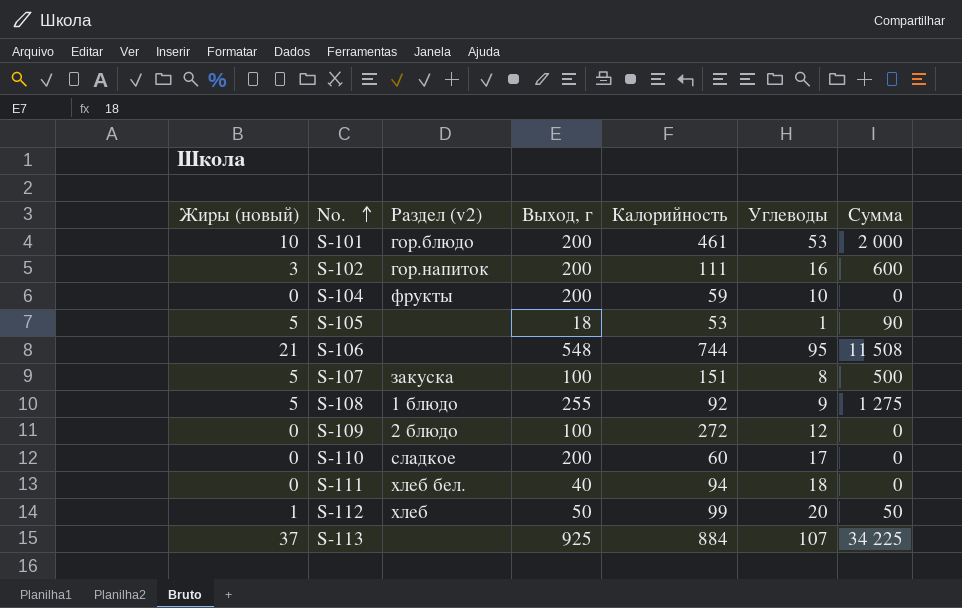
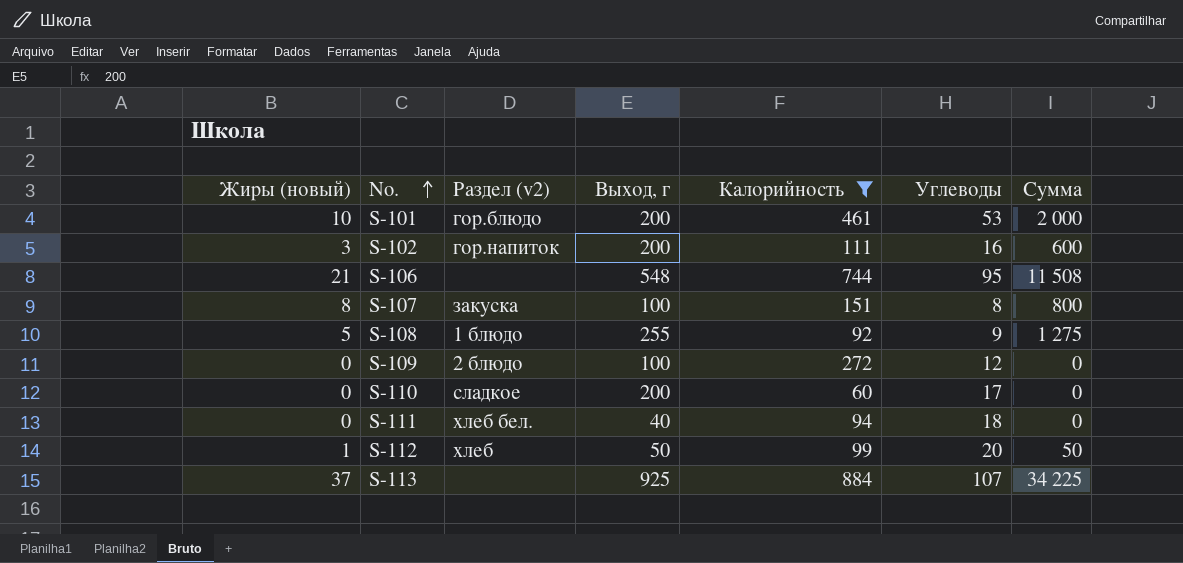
filter: none -> Калорийность >= 60
S-107 | Жиры (новый): 5 -> 8
S-107 | Сумма: 500 -> 800

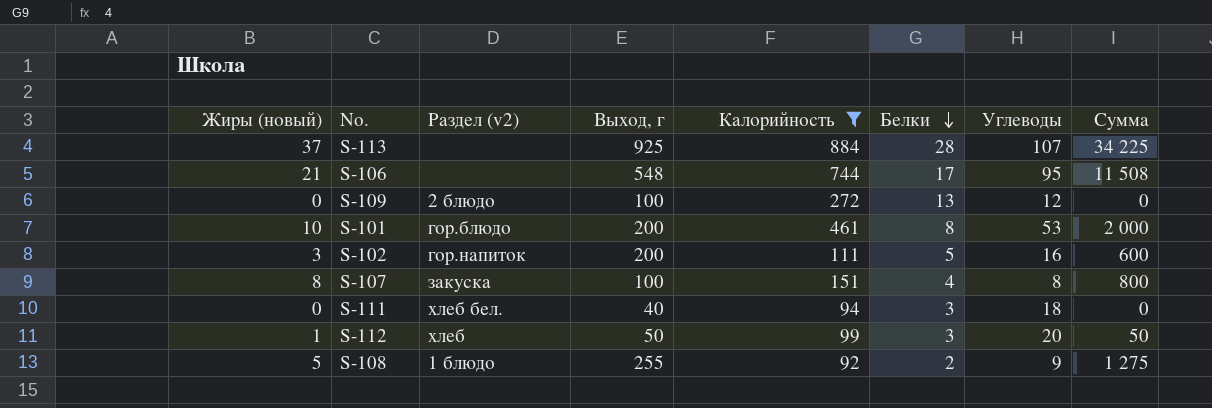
row order: No. ascending -> Белки descending
column Белки | position: none -> 6
row S-110: 0 | сладкое | 200 | 60 | 17 | 0 -> none

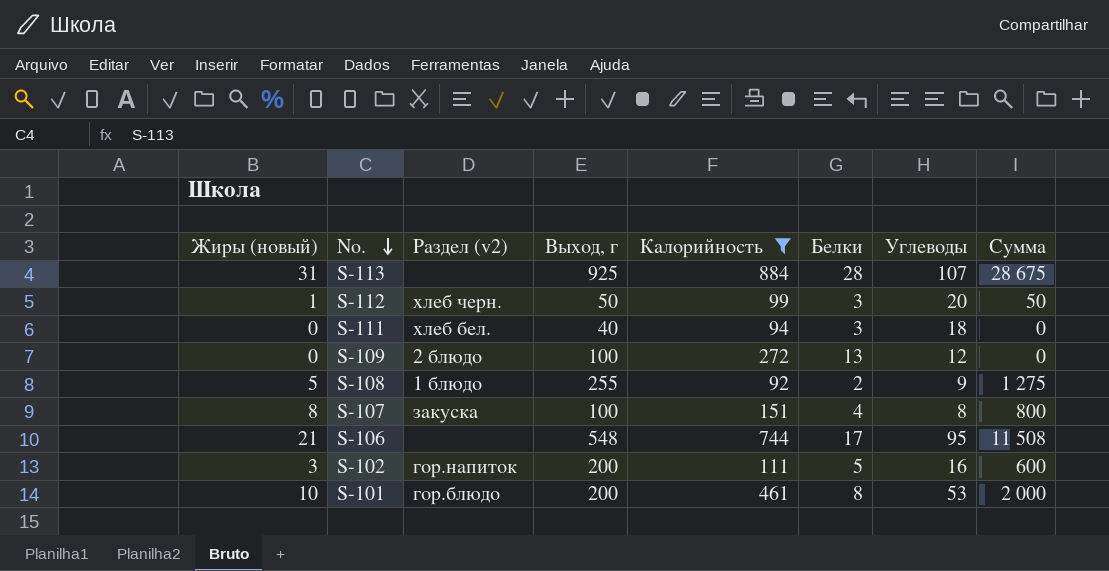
row order: Белки descending -> No. descending
S-113 | Жиры (новый): 37 -> 31
S-113 | Сумма: 34 225 -> 28 675
S-112 | Раздел (v2): хлеб -> хлеб черн.

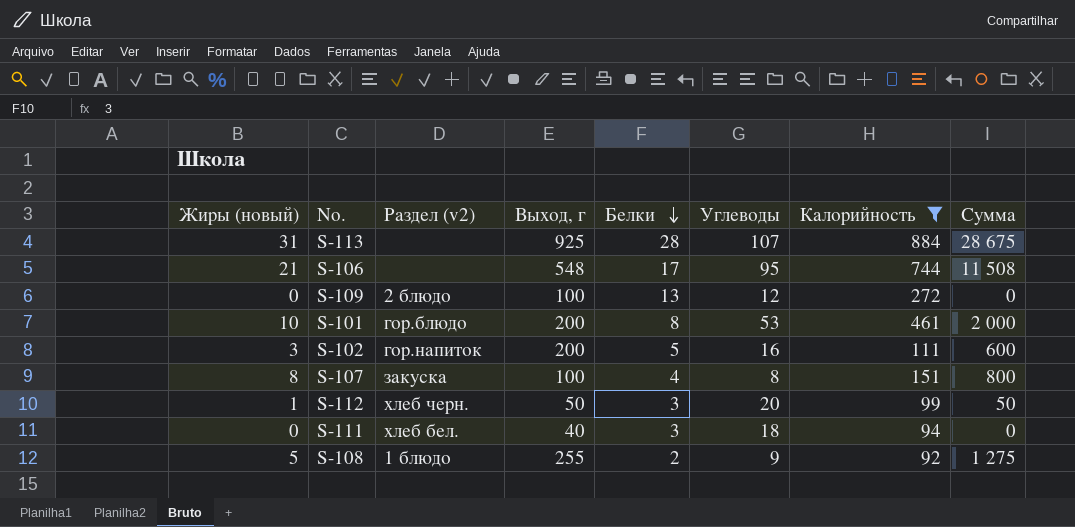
row order: No. descending -> Белки descending
column Калорийность | position: 5 -> 7

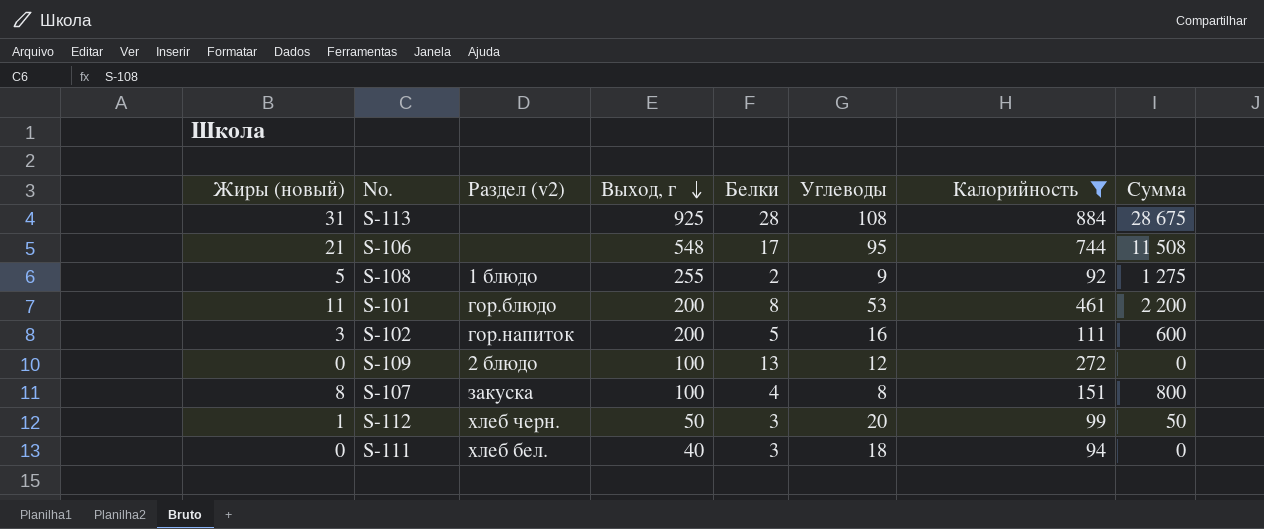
row order: Белки descending -> Выход, г descending
S-113 | Углеводы: 107 -> 108
S-101 | Жиры (новый): 10 -> 11
S-101 | Сумма: 2 000 -> 2 200

